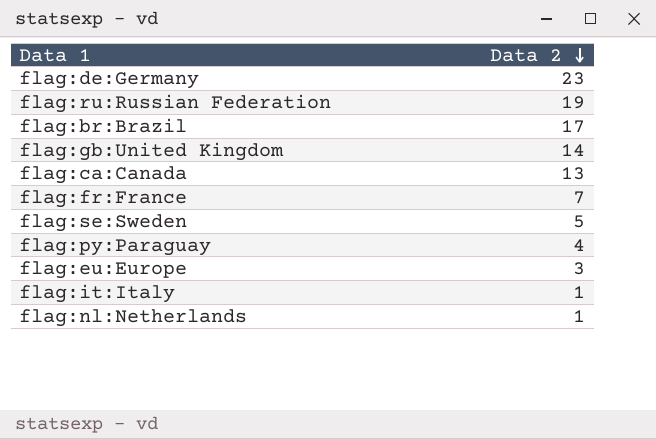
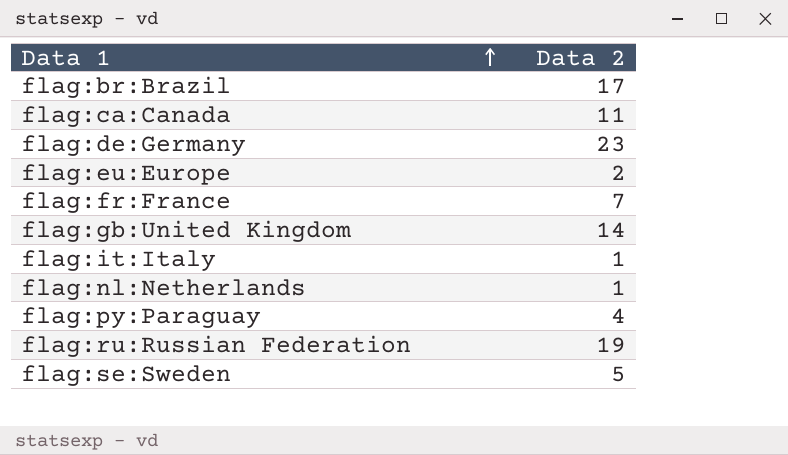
row order: Data 2 descending -> Data 1 ascending
flag:ca:Canada | Data 2: 13 -> 11
flag:eu:Europe | Data 2: 3 -> 2

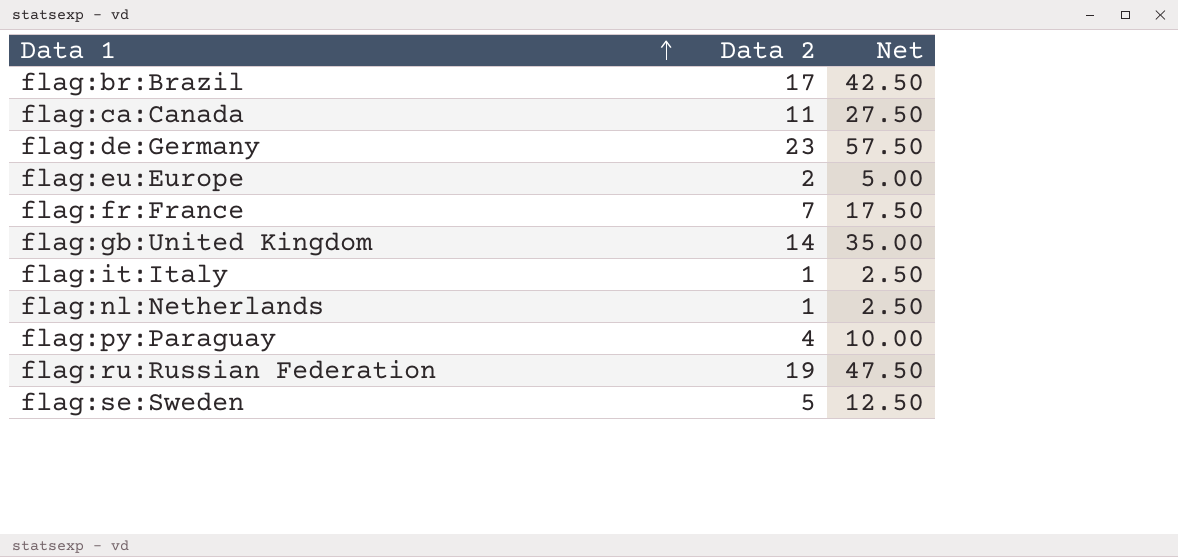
column Net | formula: none -> [Data 2] * 2.5

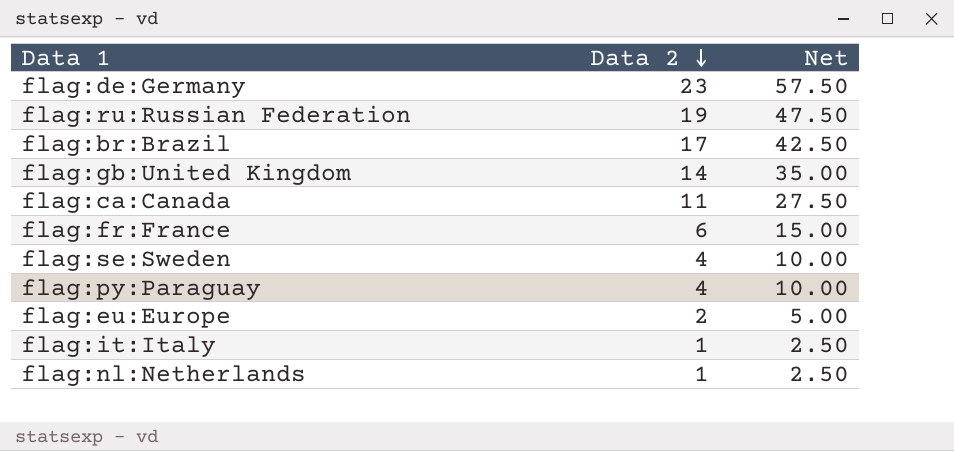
row order: Data 1 ascending -> Data 2 descending
flag:fr:France | Data 2: 7 -> 6
flag:fr:France | Net: 17.50 -> 15.00
flag:se:Sweden | Data 2: 5 -> 4
flag:se:Sweden | Net: 12.50 -> 10.00

